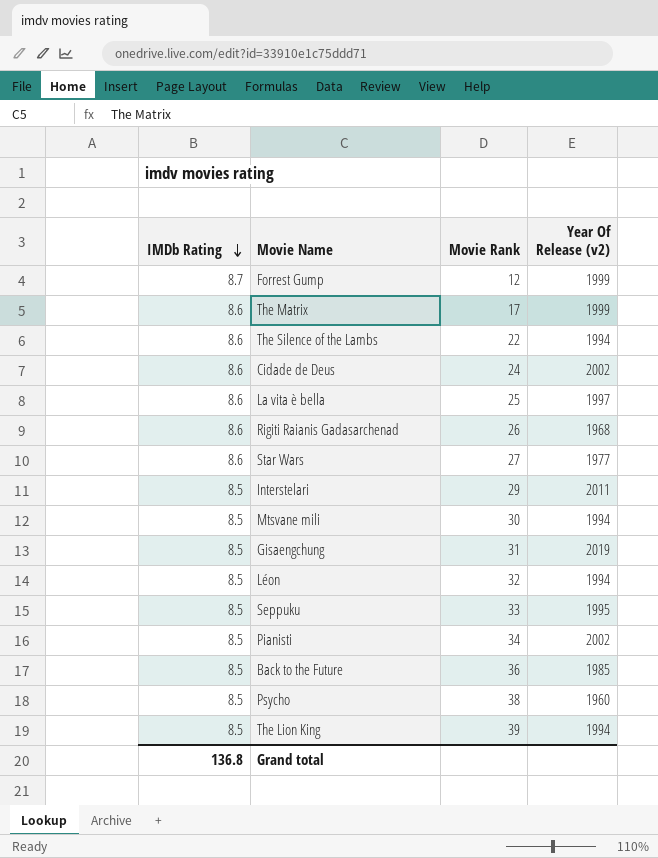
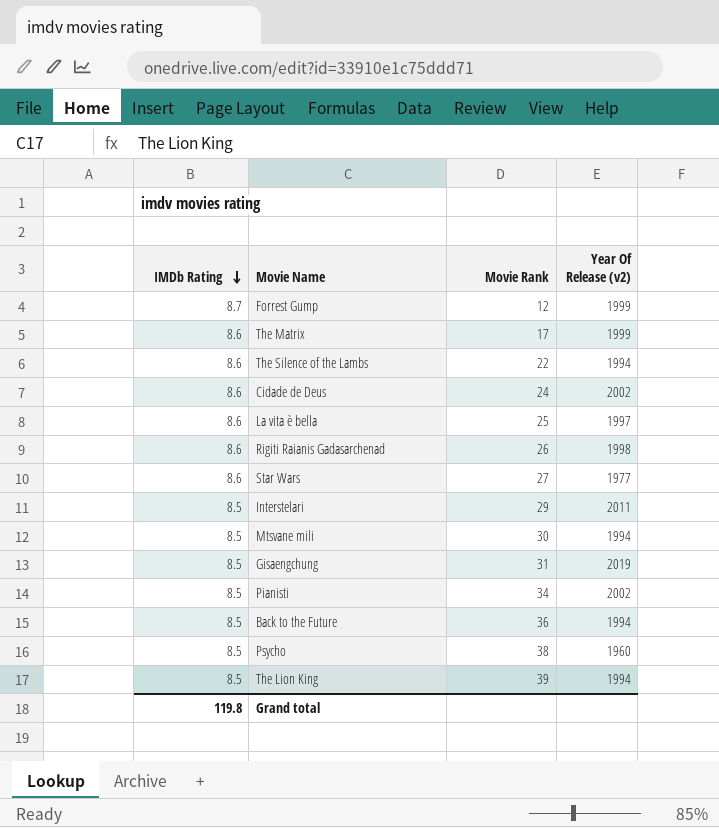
row Léon: 8.5 | 32 | 1994 -> none
row Seppuku: 8.5 | 33 | 1995 -> none
Rigiti Raianis Gadasarchenad | Year Of Release (v2): 1968 -> 1998
Back to the Future | Year Of Release (v2): 1985 -> 1994
Grand total | IMDb Rating: 136.8 -> 119.8

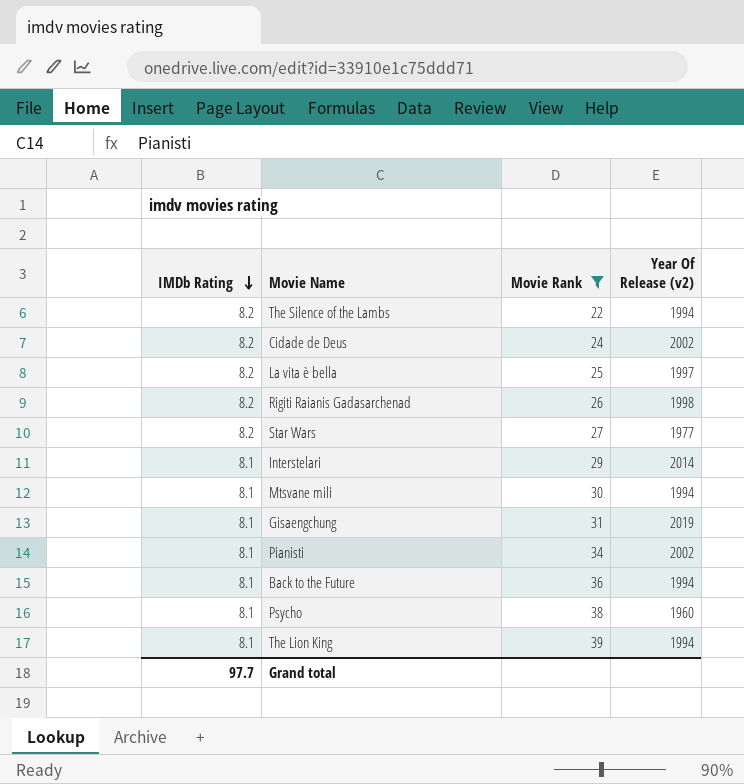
filter: none -> Movie Rank >= 22
The Silence of the Lambs | IMDb Rating: 8.6 -> 8.2
Cidade de Deus | IMDb Rating: 8.6 -> 8.2
La vita è bella | IMDb Rating: 8.6 -> 8.2
Rigiti Raianis Gadasarchenad | IMDb Rating: 8.6 -> 8.2
Star Wars | IMDb Rating: 8.6 -> 8.2
Interstelari | IMDb Rating: 8.5 -> 8.1
Interstelari | Year Of Release (v2): 2011 -> 2014
Mtsvane mili | IMDb Rating: 8.5 -> 8.1
Gisaengchung | IMDb Rating: 8.5 -> 8.1
Pianisti | IMDb Rating: 8.5 -> 8.1
Back to the Future | IMDb Rating: 8.5 -> 8.1
Psycho | IMDb Rating: 8.5 -> 8.1
The Lion King | IMDb Rating: 8.5 -> 8.1
Grand total | IMDb Rating: 119.8 -> 97.7

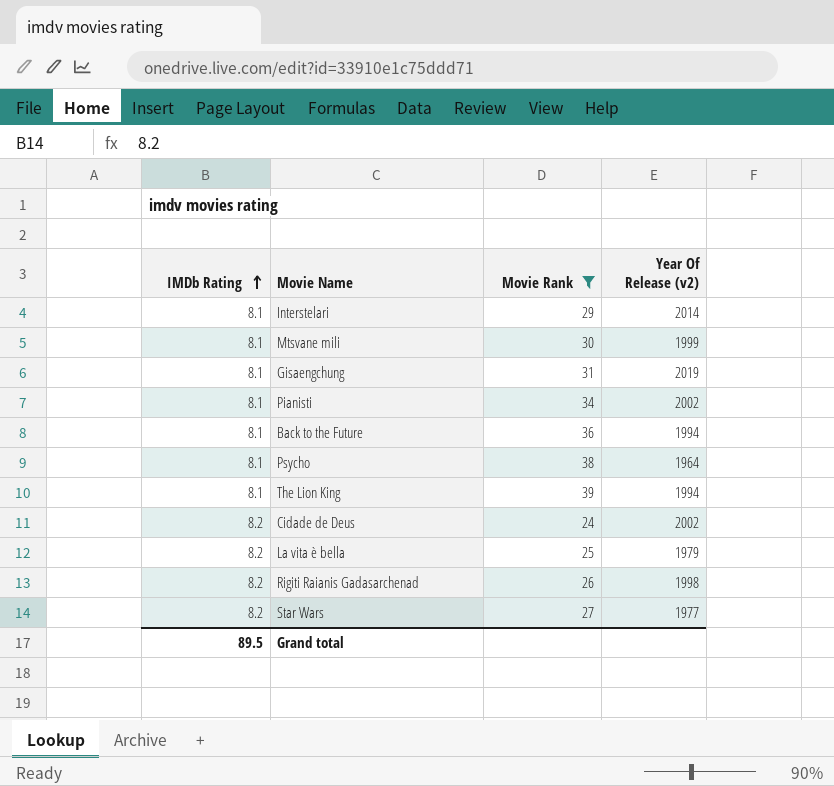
row order: IMDb Rating descending -> IMDb Rating ascending
row The Silence of the Lambs: 8.2 | 22 | 1994 -> none
Mtsvane mili | Year Of Release (v2): 1994 -> 1999
Psycho | Year Of Release (v2): 1960 -> 1964
La vita è bella | Year Of Release (v2): 1997 -> 1979
Grand total | IMDb Rating: 97.7 -> 89.5

